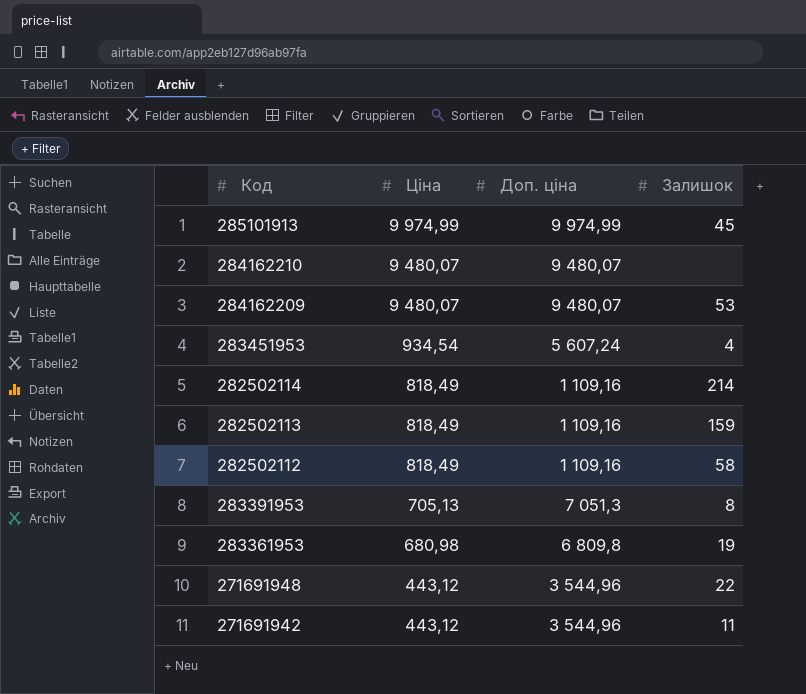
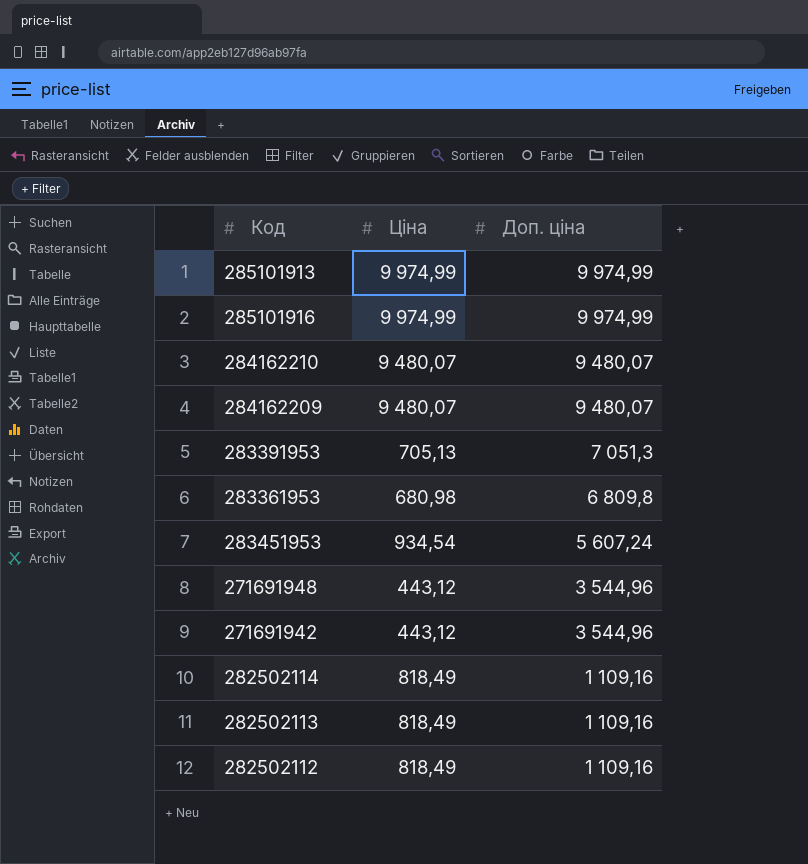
row order: Ціна descending -> Доп. ціна descending
column Залишок | position: 4 -> none
row 285101916: none -> 9 974,99 | 9 974,99

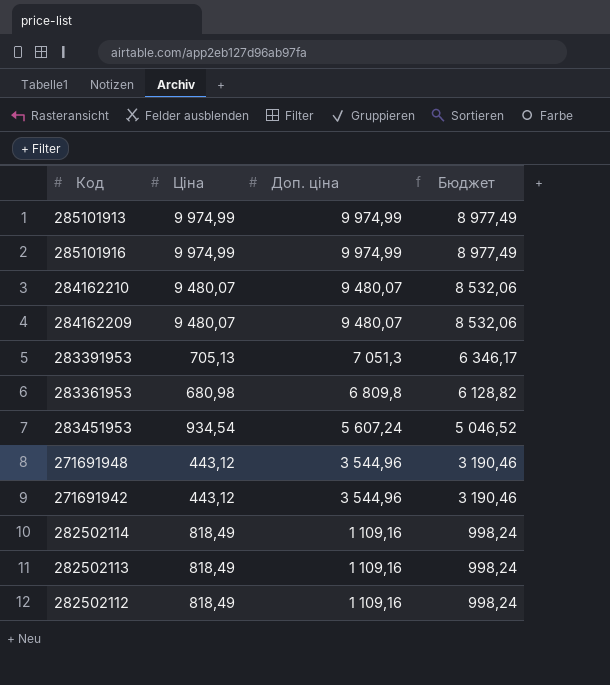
column Бюджет | formula: none -> [Доп. ціна] * 0,9

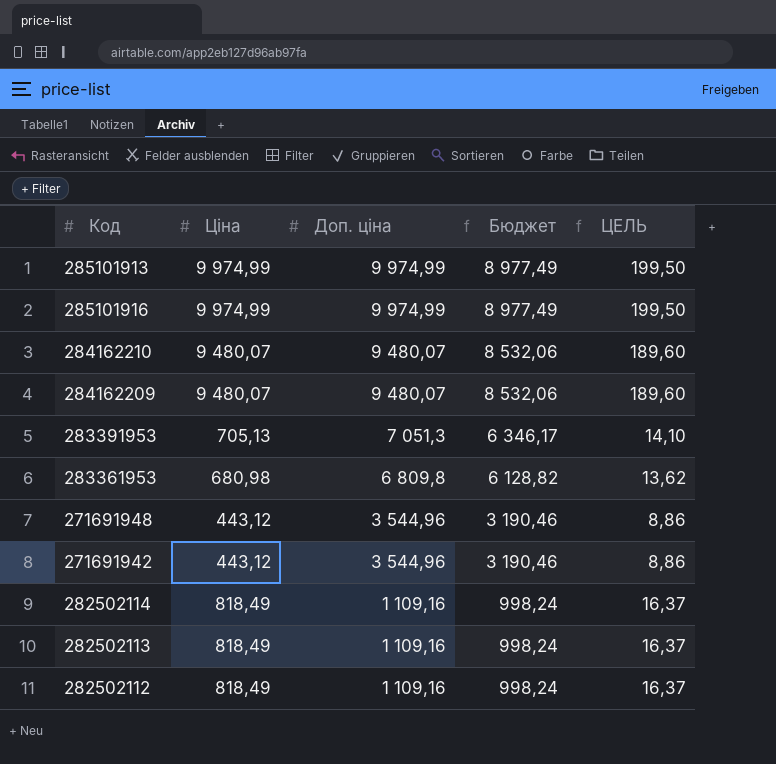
column ЦЕЛЬ | formula: none -> [Ціна] * 0,02
row 283451953: 934,54 | 5 607,24 | 5 046,52 -> none

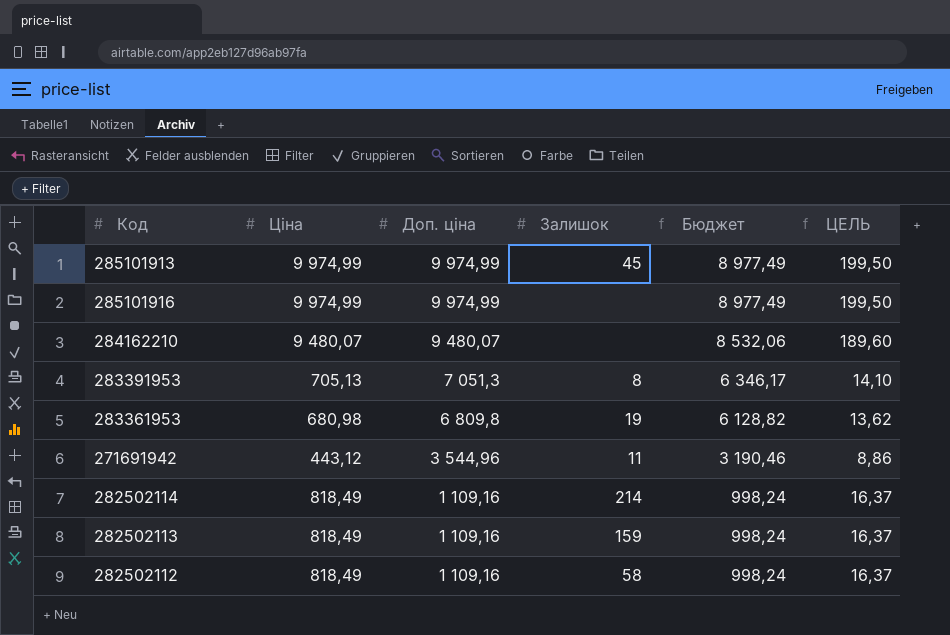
column Залишок | position: none -> 4
row 284162209: 9 480,07 | 9 480,07 | 8 532,06 | 189,60 -> none
row 271691948: 443,12 | 3 544,96 | 3 190,46 | 8,86 -> none

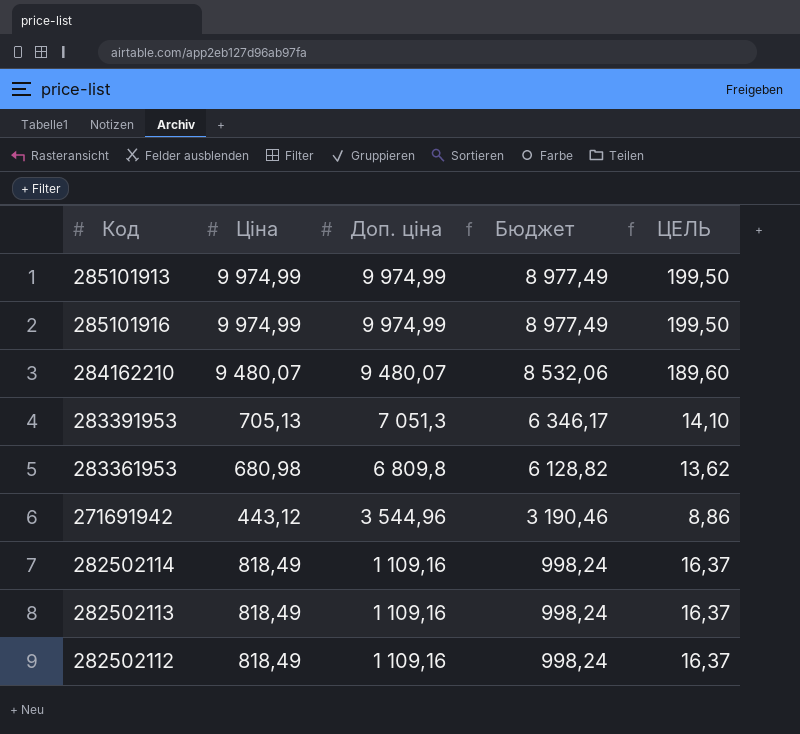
column Залишок | position: 4 -> none

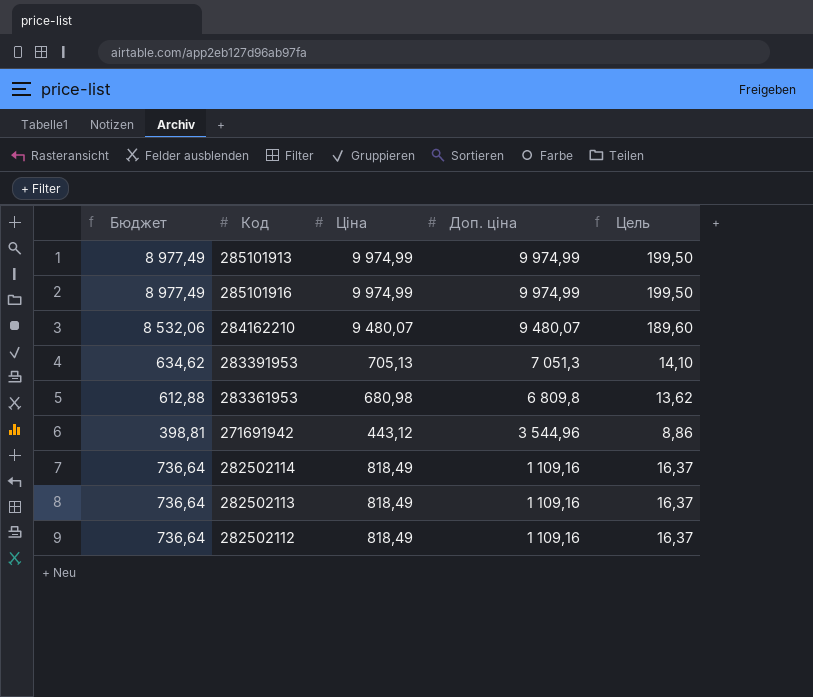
column Бюджет | formula: [Доп. ціна] * 0,9 -> [Ціна] * 0,9
column Бюджет | position: 4 -> 1
column name: ЦЕЛЬ -> Цель

